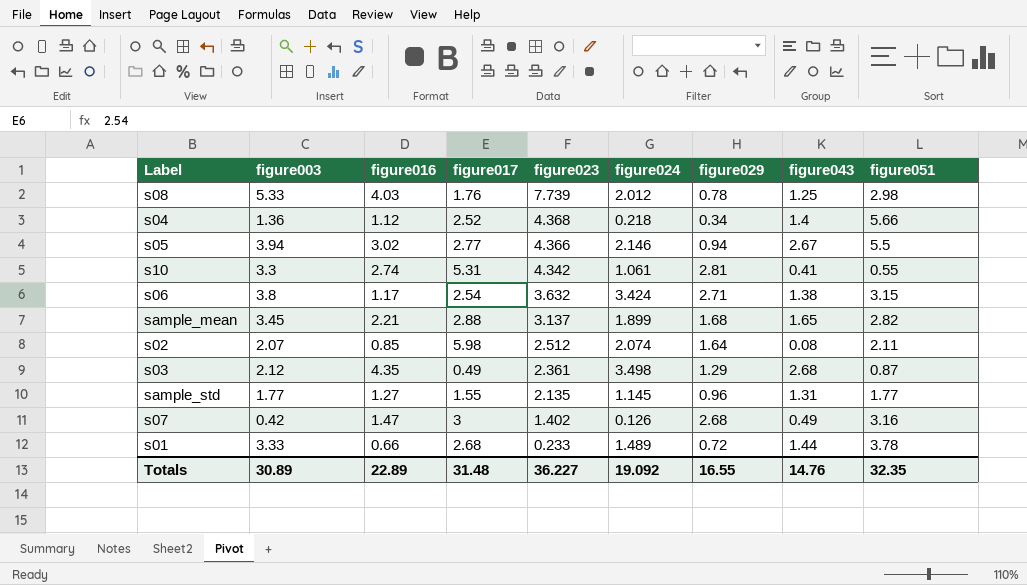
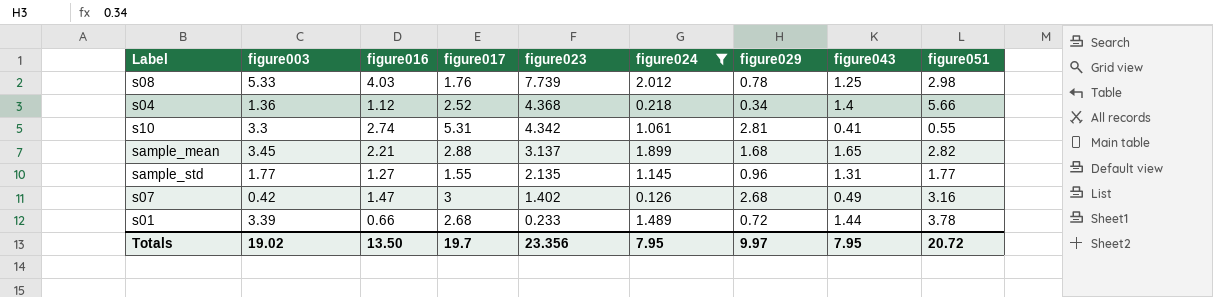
filter: none -> figure024 <= 2.012
s01 | figure003: 3.33 -> 3.39
Totals | figure003: 30.89 -> 19.02
Totals | figure016: 22.89 -> 13.50
Totals | figure017: 31.48 -> 19.7
Totals | figure023: 36.227 -> 23.356
Totals | figure024: 19.092 -> 7.95
Totals | figure029: 16.55 -> 9.97
Totals | figure043: 14.76 -> 7.95
Totals | figure051: 32.35 -> 20.72

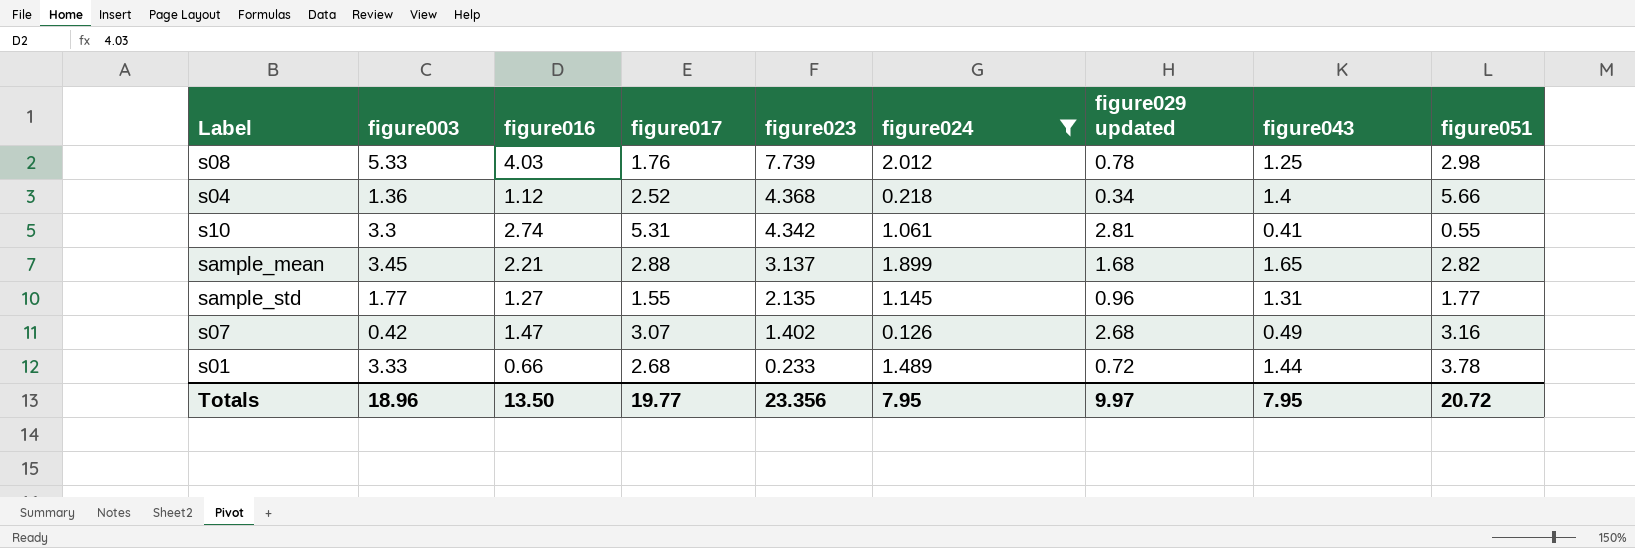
column name: figure029 -> figure029 updated
s07 | figure017: 3 -> 3.07
s01 | figure003: 3.39 -> 3.33
Totals | figure003: 19.02 -> 18.96
Totals | figure017: 19.7 -> 19.77

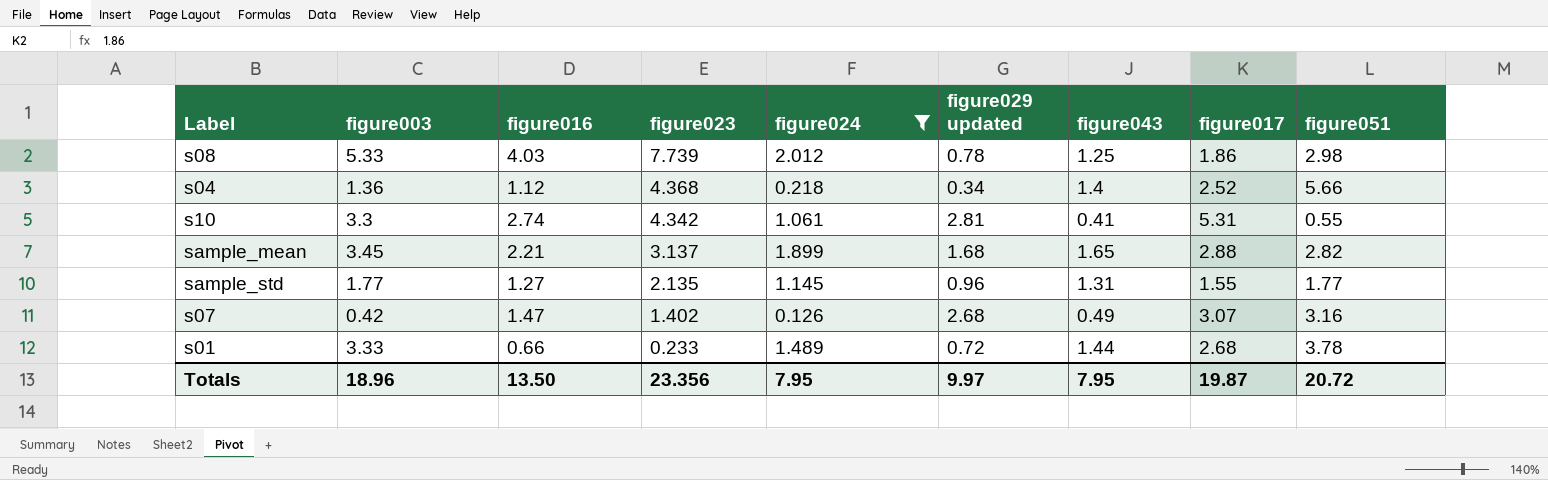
column figure017 | position: 4 -> 8
s08 | figure017: 1.76 -> 1.86
Totals | figure017: 19.77 -> 19.87

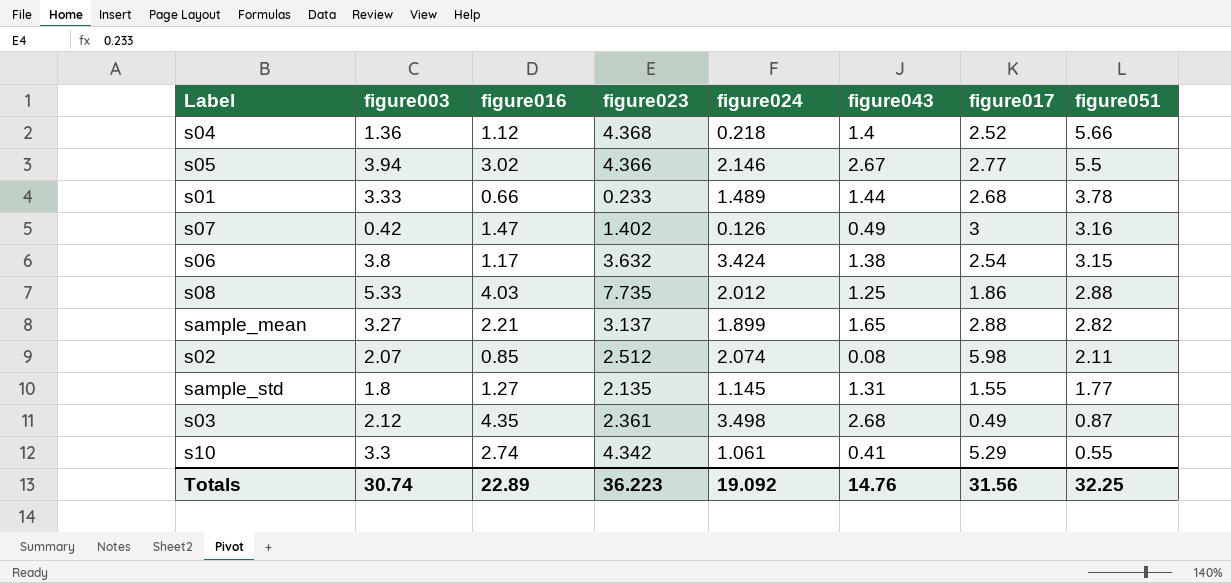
filter: figure024 <= 2.012 -> none
row order: figure023 descending -> figure051 descending
column figure029 updated | position: 6 -> none
s07 | figure017: 3.07 -> 3
s08 | figure023: 7.739 -> 7.735
s08 | figure051: 2.98 -> 2.88
sample_mean | figure003: 3.45 -> 3.27
sample_std | figure003: 1.77 -> 1.8
s10 | figure017: 5.31 -> 5.29
Totals | figure003: 18.96 -> 30.74
Totals | figure016: 13.50 -> 22.89
Totals | figure023: 23.356 -> 36.223
Totals | figure024: 7.95 -> 19.092
Totals | figure043: 7.95 -> 14.76
Totals | figure017: 19.87 -> 31.56
Totals | figure051: 20.72 -> 32.25

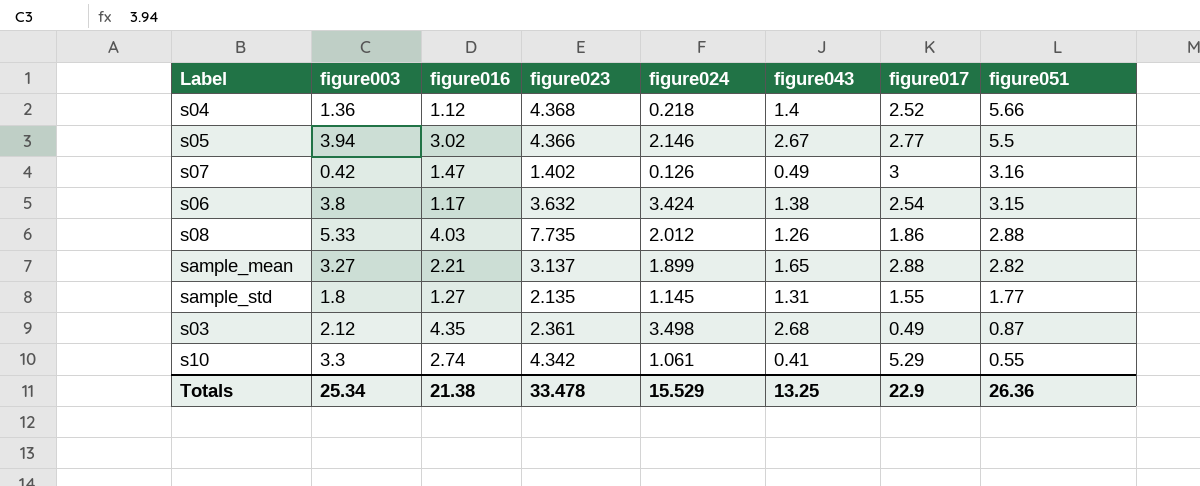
row s01: 3.33 | 0.66 | 0.233 | 1.489 | 1.44 | 2.68 | 3.78 -> none
row s02: 2.07 | 0.85 | 2.512 | 2.074 | 0.08 | 5.98 | 2.11 -> none
s08 | figure043: 1.25 -> 1.26
Totals | figure003: 30.74 -> 25.34
Totals | figure016: 22.89 -> 21.38
Totals | figure023: 36.223 -> 33.478
Totals | figure024: 19.092 -> 15.529
Totals | figure043: 14.76 -> 13.25
Totals | figure017: 31.56 -> 22.9
Totals | figure051: 32.25 -> 26.36

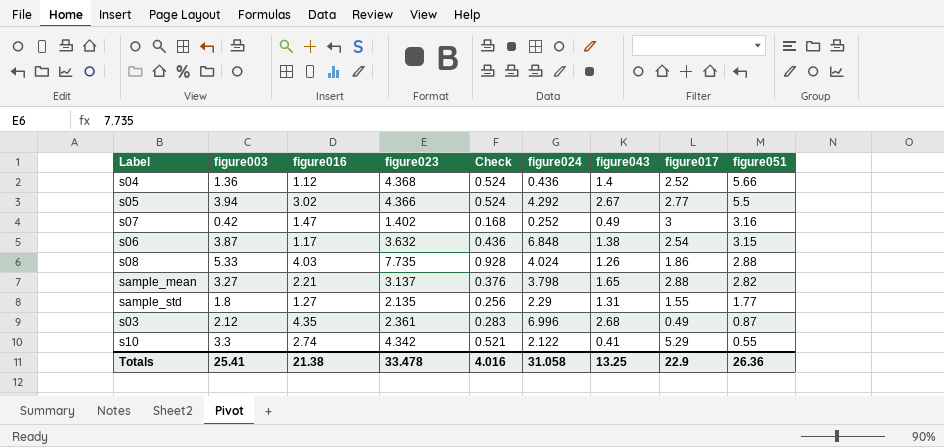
column Check | formula: none -> [figure023] * 0.12
s04 | figure024: 0.218 -> 0.436
s05 | figure024: 2.146 -> 4.292
s07 | figure024: 0.126 -> 0.252
s06 | figure003: 3.8 -> 3.87
s06 | figure024: 3.424 -> 6.848
s08 | figure024: 2.012 -> 4.024
sample_mean | figure024: 1.899 -> 3.798
sample_std | figure024: 1.145 -> 2.29
s03 | figure024: 3.498 -> 6.996
s10 | figure024: 1.061 -> 2.122
Totals | figure003: 25.34 -> 25.41
Totals | figure024: 15.529 -> 31.058

